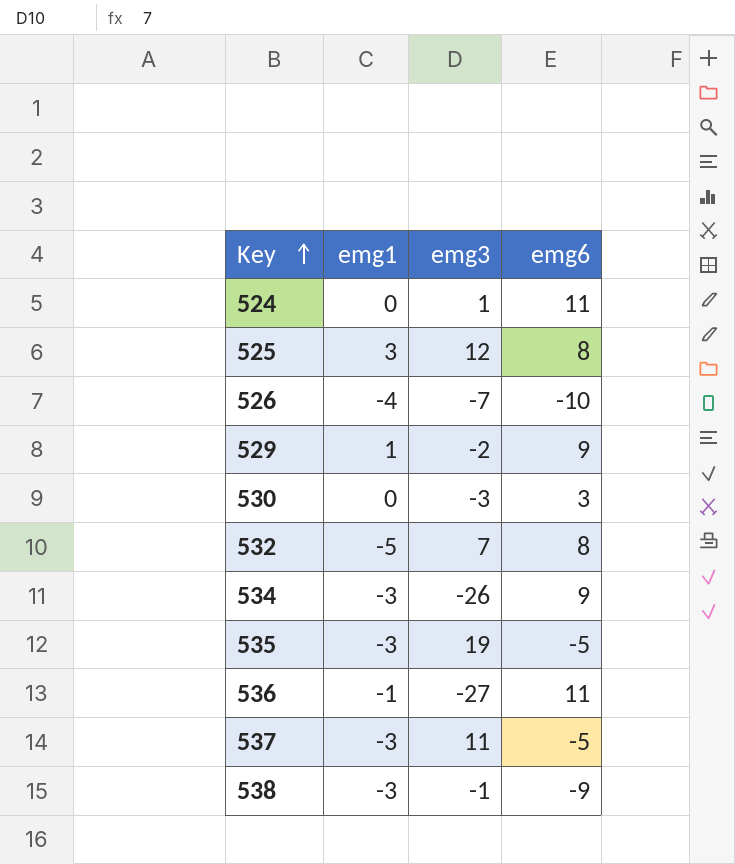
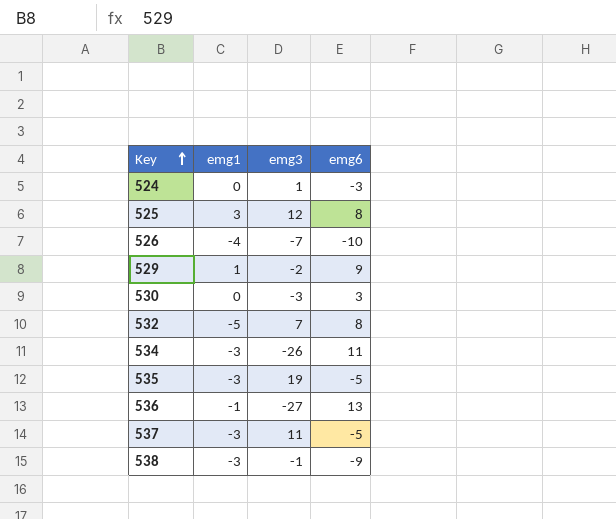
524 | emg6: 11 -> -3
534 | emg6: 9 -> 11
536 | emg6: 11 -> 13

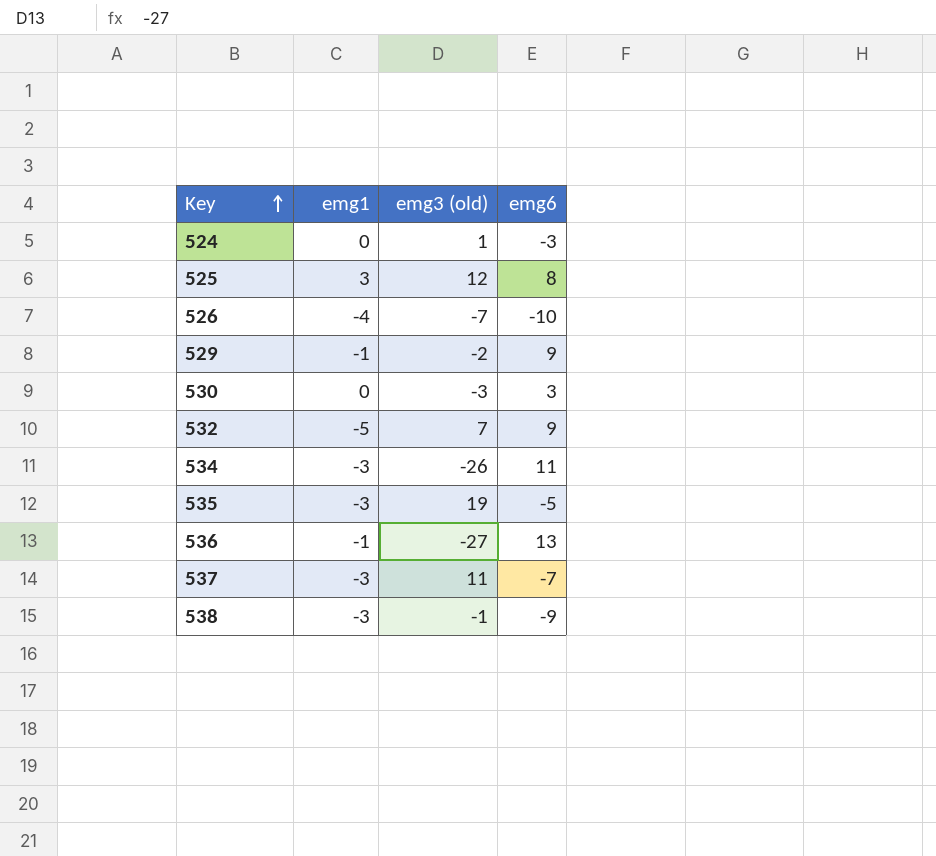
column name: emg3 -> emg3 (old)
529 | emg1: 1 -> -1
532 | emg6: 8 -> 9
537 | emg6: -5 -> -7

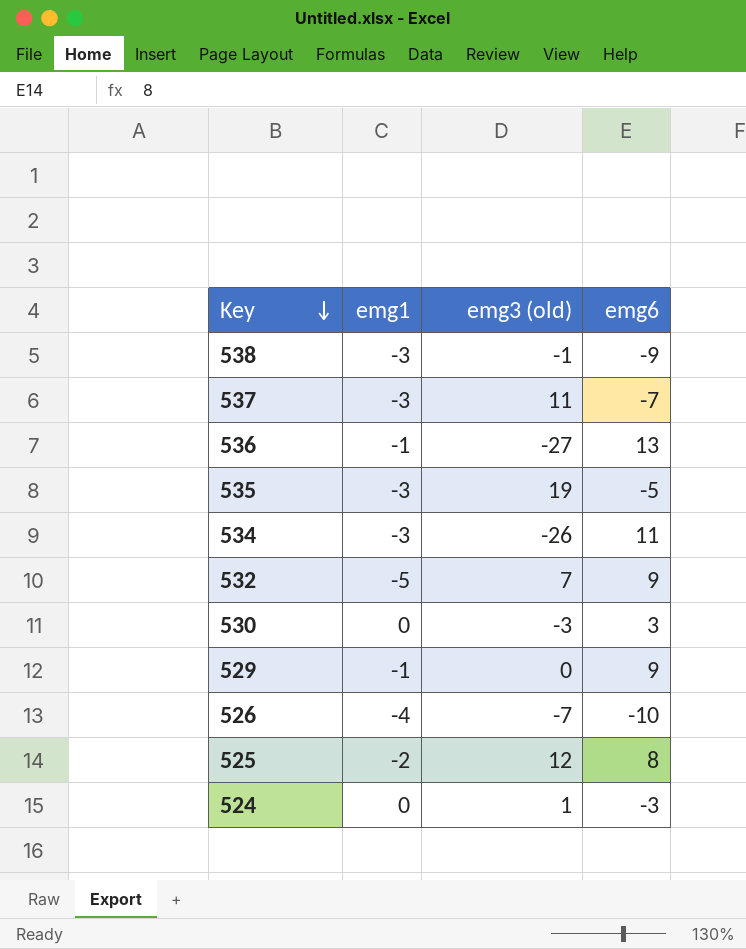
row order: Key ascending -> Key descending
529 | emg3 (old): -2 -> 0
525 | emg1: 3 -> -2

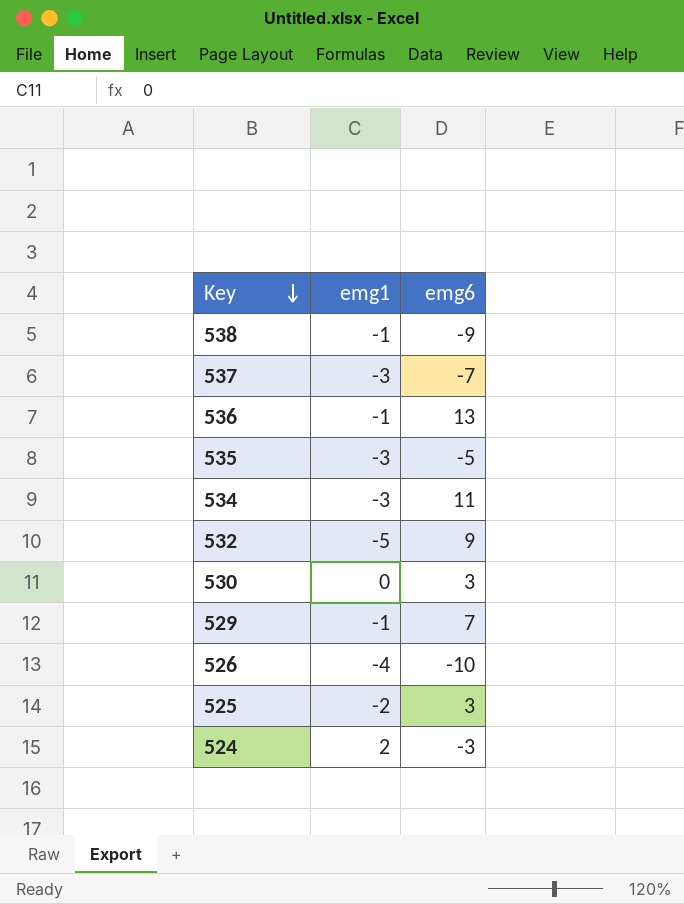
column emg3 (old) | position: 3 -> none
538 | emg1: -3 -> -1
529 | emg6: 9 -> 7
525 | emg6: 8 -> 3
524 | emg1: 0 -> 2

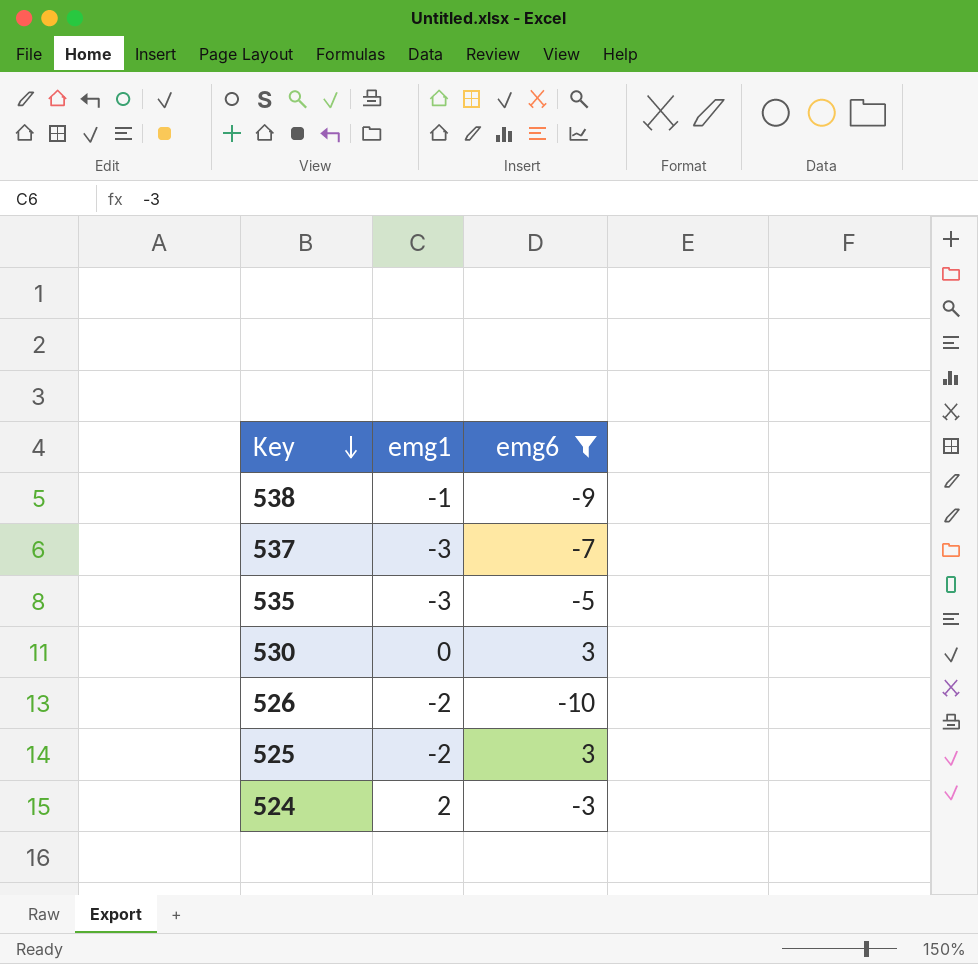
filter: none -> emg6 <= 3
526 | emg1: -4 -> -2

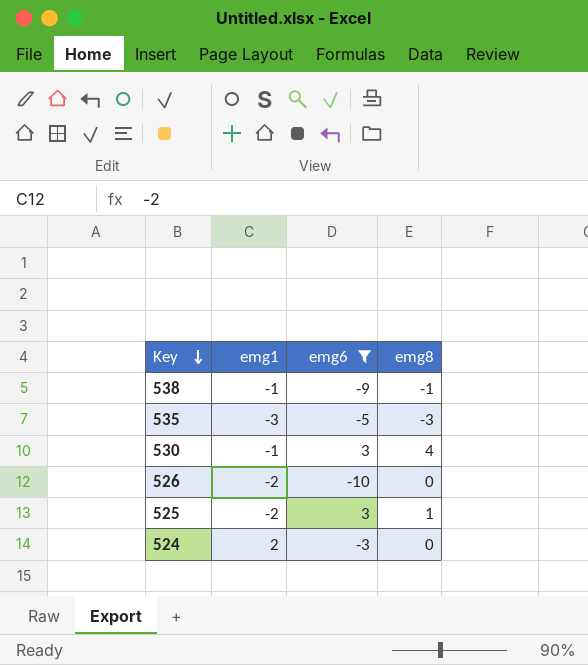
column emg8 | position: none -> 4
row 537: -3 | -7 -> none
530 | emg1: 0 -> -1

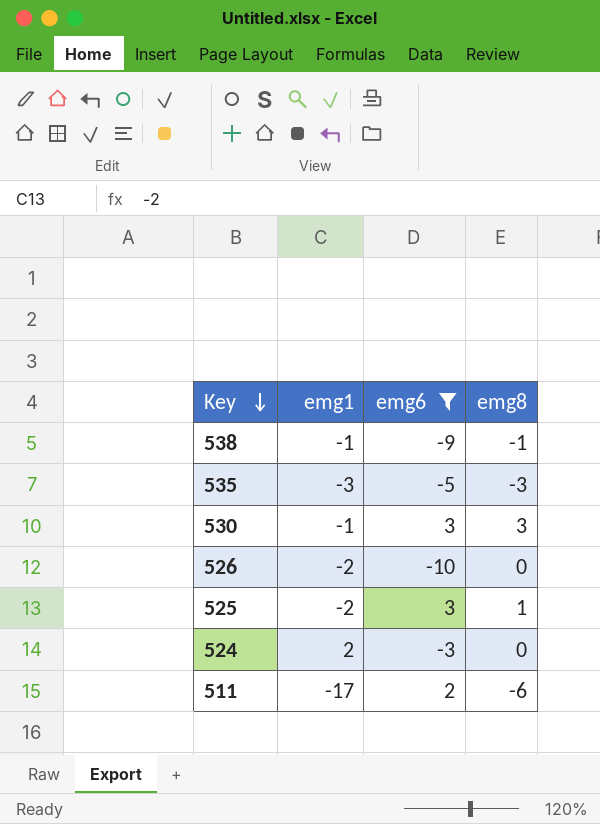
530 | emg8: 4 -> 3
row 511: none -> -17 | 2 | -6

